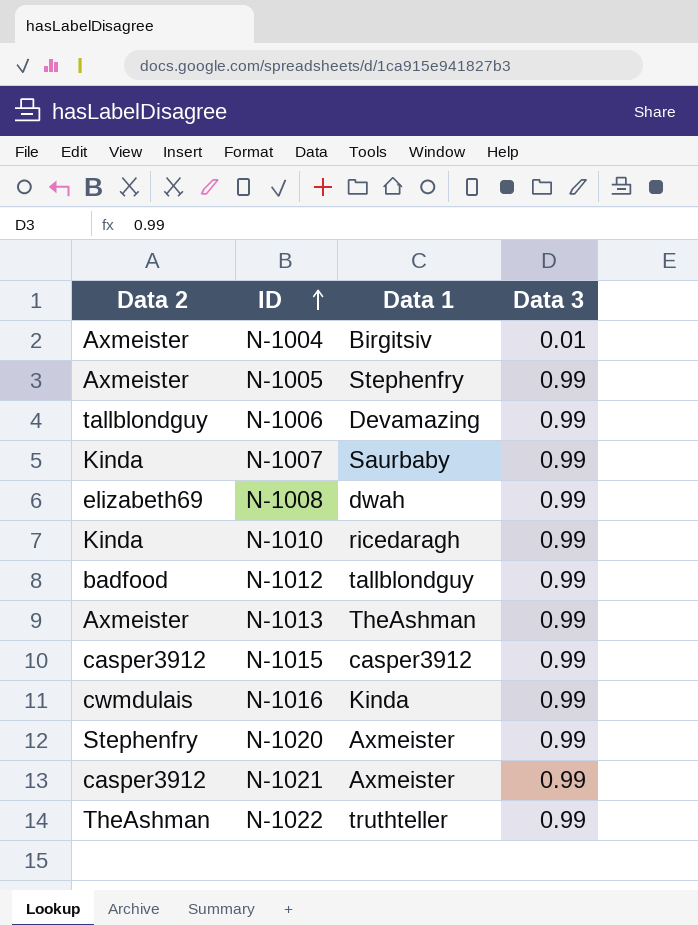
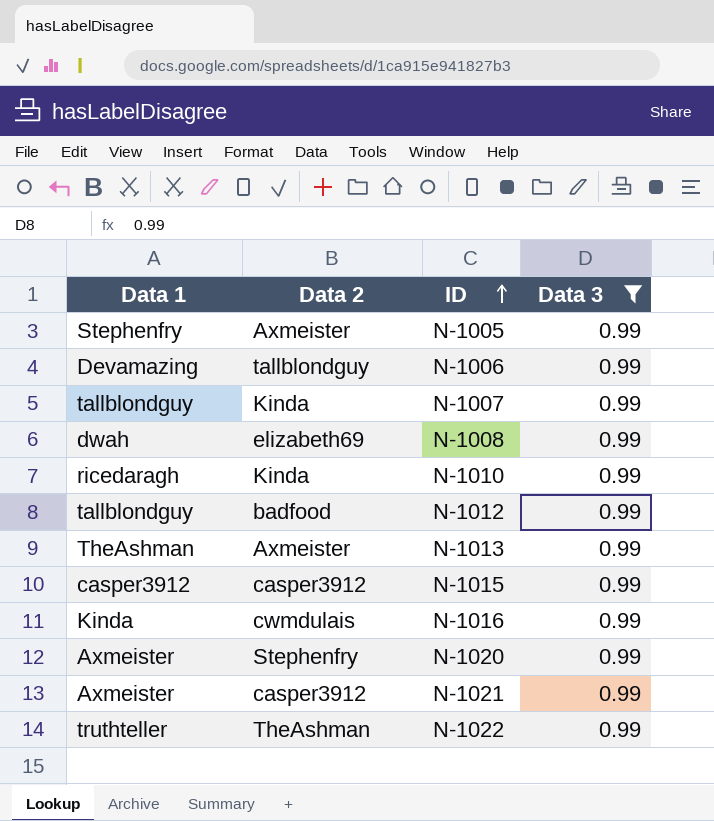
filter: none -> Data 3 = 0.99
column Data 1 | position: 3 -> 1
N-1007 | Data 1: Saurbaby -> tallblondguy

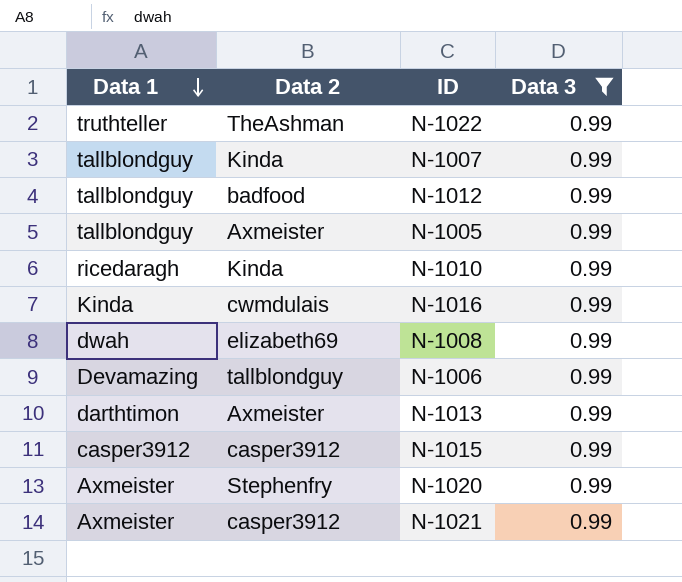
row order: ID ascending -> Data 1 descending
N-1005 | Data 1: Stephenfry -> tallblondguy
N-1013 | Data 1: TheAshman -> darthtimon

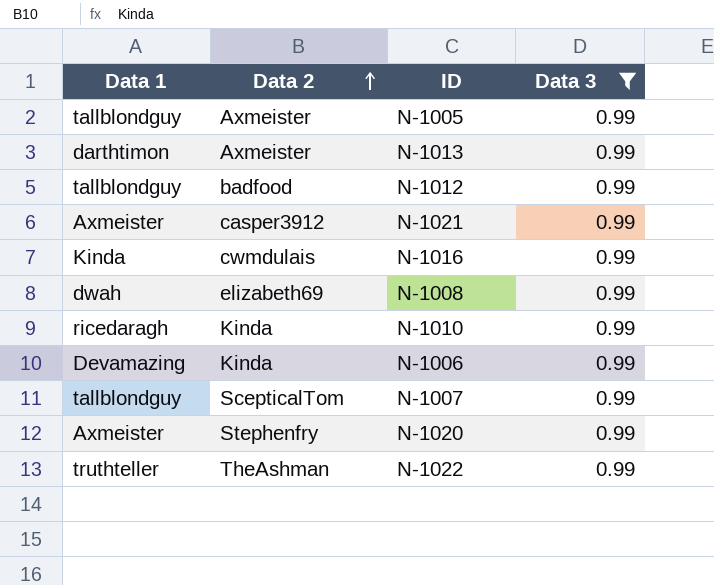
row order: Data 1 descending -> Data 2 ascending
row N-1015: casper3912 | casper3912 | 0.99 -> none
N-1006 | Data 2: tallblondguy -> Kinda
N-1007 | Data 2: Kinda -> ScepticalTom

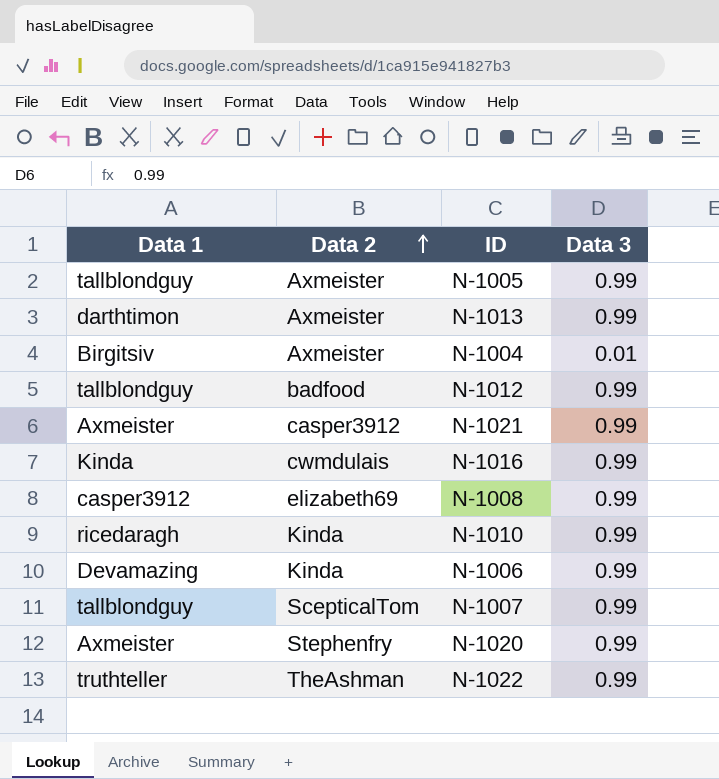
filter: Data 3 = 0.99 -> none
N-1008 | Data 1: dwah -> casper3912

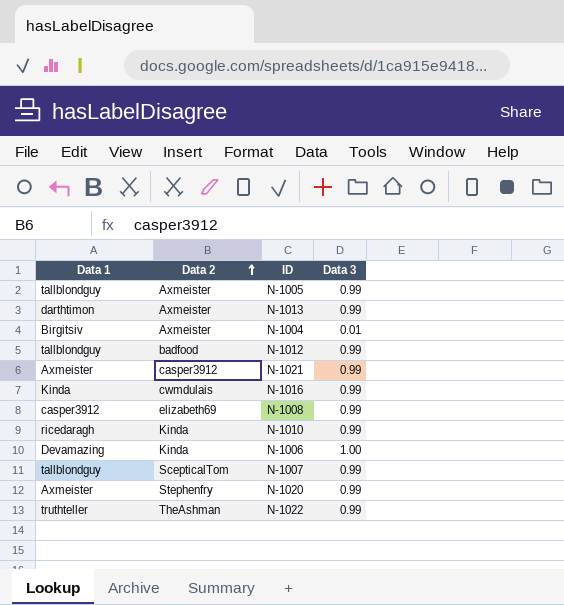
N-1006 | Data 3: 0.99 -> 1.00

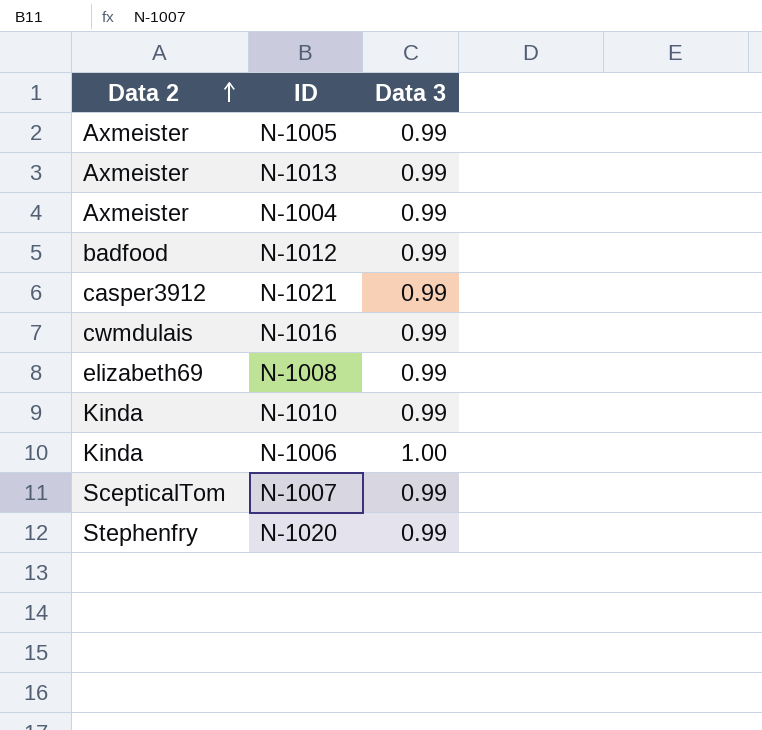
column Data 1 | position: 1 -> none
row N-1022: truthteller | TheAshman | 0.99 -> none
N-1004 | Data 3: 0.01 -> 0.99

